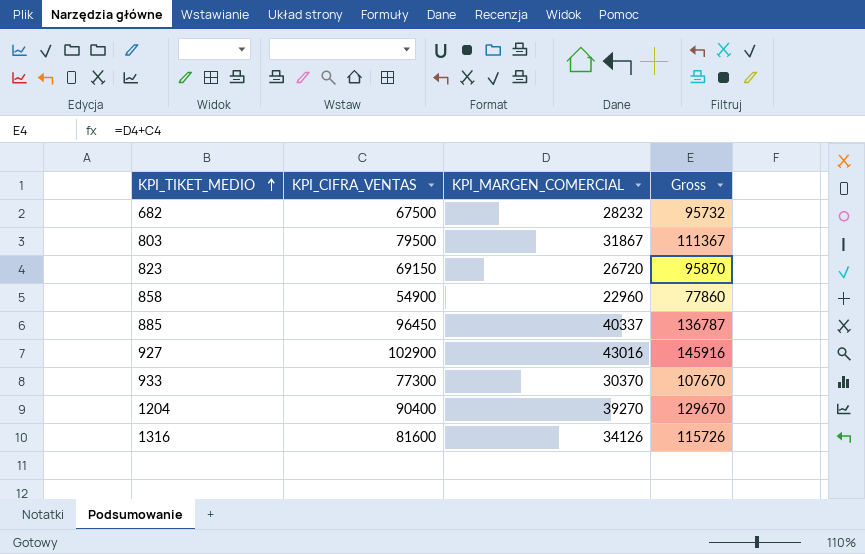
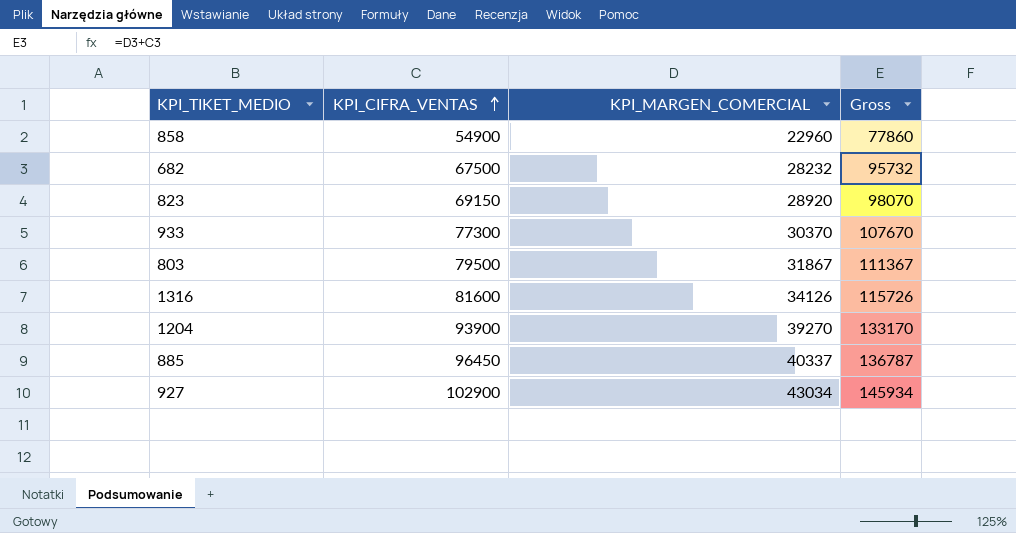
row order: KPI_TIKET_MEDIO ascending -> KPI_CIFRA_VENTAS ascending
823 | KPI_MARGEN_COMERCIAL: 26720 -> 28920
823 | Gross: 95870 -> 98070
1204 | KPI_CIFRA_VENTAS: 90400 -> 93900
1204 | Gross: 129670 -> 133170
927 | KPI_MARGEN_COMERCIAL: 43016 -> 43034
927 | Gross: 145916 -> 145934

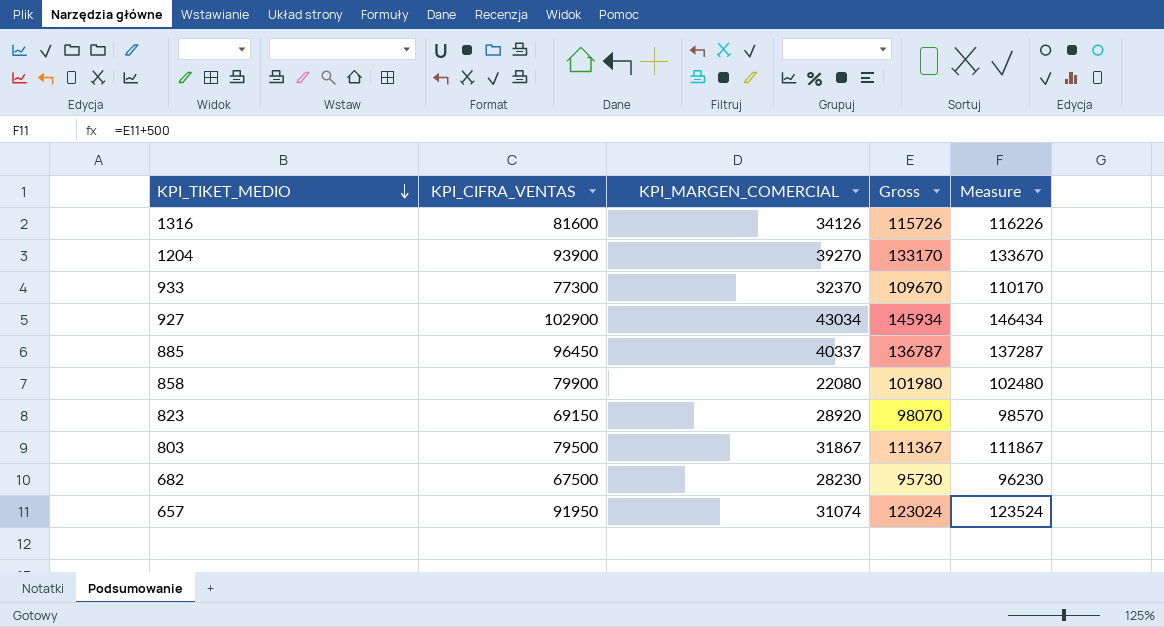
row order: KPI_CIFRA_VENTAS ascending -> KPI_TIKET_MEDIO descending
column Measure | formula: none -> [Gross] + 500
933 | KPI_MARGEN_COMERCIAL: 30370 -> 32370
933 | Gross: 107670 -> 109670
858 | KPI_CIFRA_VENTAS: 54900 -> 79900
858 | KPI_MARGEN_COMERCIAL: 22960 -> 22080
858 | Gross: 77860 -> 101980
682 | KPI_MARGEN_COMERCIAL: 28232 -> 28230
682 | Gross: 95732 -> 95730
row 657: none -> 91950 | 31074 | 123024 | 123524

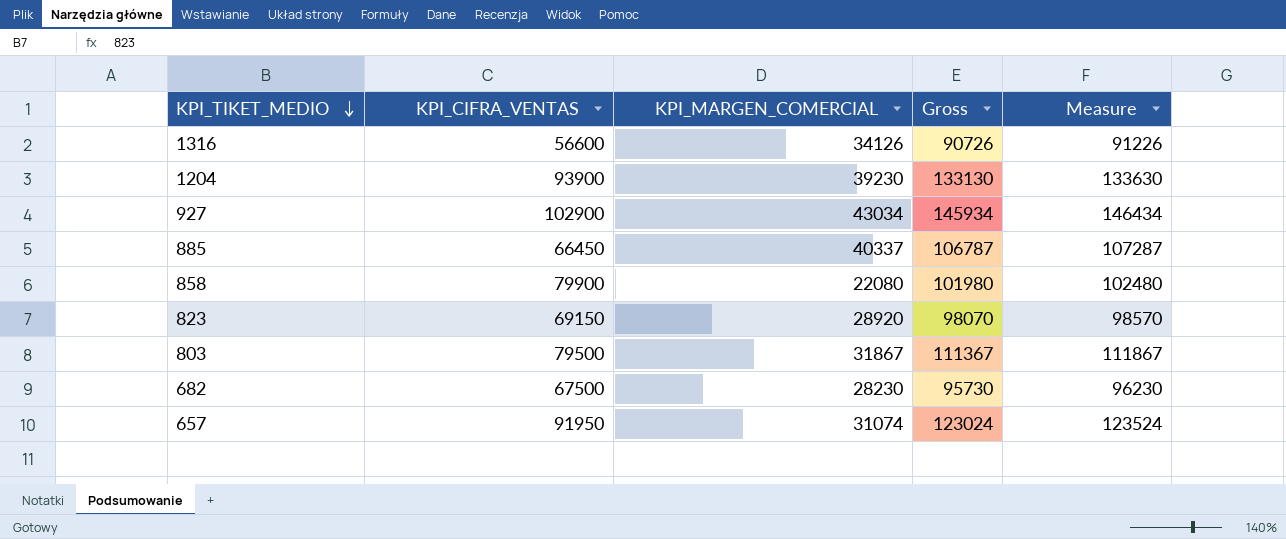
row 933: 77300 | 32370 | 109670 | 110170 -> none
1316 | KPI_CIFRA_VENTAS: 81600 -> 56600
1316 | Gross: 115726 -> 90726
1316 | Measure: 116226 -> 91226
1204 | KPI_MARGEN_COMERCIAL: 39270 -> 39230
1204 | Gross: 133170 -> 133130
1204 | Measure: 133670 -> 133630
885 | KPI_CIFRA_VENTAS: 96450 -> 66450
885 | Gross: 136787 -> 106787
885 | Measure: 137287 -> 107287

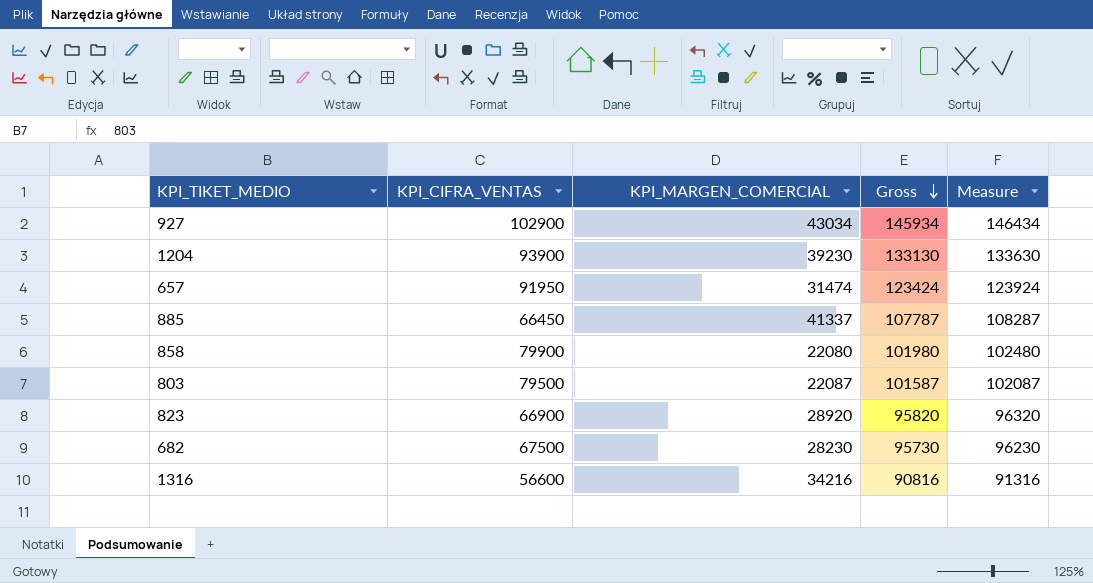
row order: KPI_TIKET_MEDIO descending -> Gross descending
657 | KPI_MARGEN_COMERCIAL: 31074 -> 31474
657 | Gross: 123024 -> 123424
657 | Measure: 123524 -> 123924
885 | KPI_MARGEN_COMERCIAL: 40337 -> 41337
885 | Gross: 106787 -> 107787
885 | Measure: 107287 -> 108287
803 | KPI_MARGEN_COMERCIAL: 31867 -> 22087
803 | Gross: 111367 -> 101587
803 | Measure: 111867 -> 102087
823 | KPI_CIFRA_VENTAS: 69150 -> 66900
823 | Gross: 98070 -> 95820
823 | Measure: 98570 -> 96320
1316 | KPI_MARGEN_COMERCIAL: 34126 -> 34216
1316 | Gross: 90726 -> 90816
1316 | Measure: 91226 -> 91316

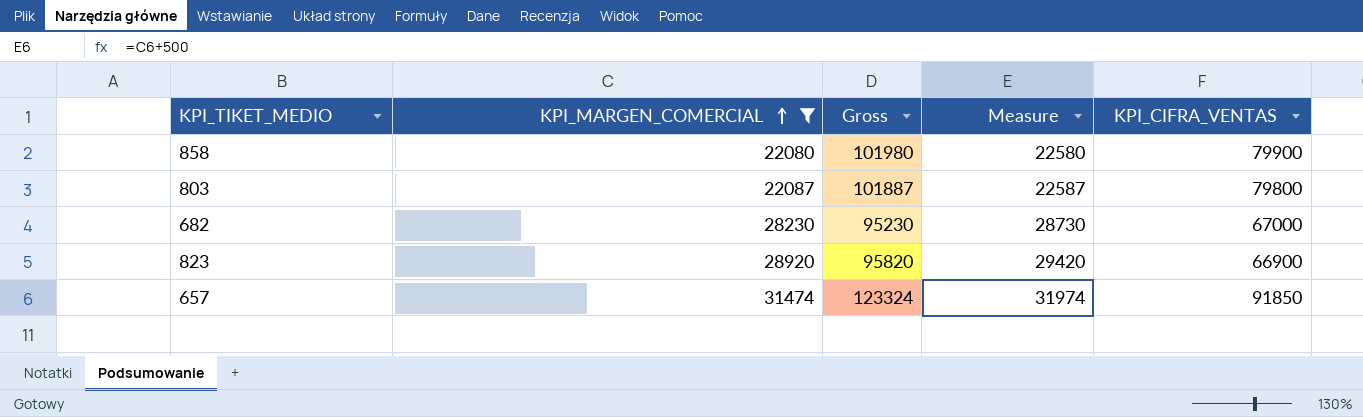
filter: none -> KPI_MARGEN_COMERCIAL <= 31474
row order: Gross descending -> KPI_MARGEN_COMERCIAL ascending
column Measure | formula: [Gross] + 500 -> [KPI_MARGEN_COMERCIAL] + 500
column KPI_CIFRA_VENTAS | position: 2 -> 5
803 | Gross: 101587 -> 101887
803 | KPI_CIFRA_VENTAS: 79500 -> 79800
682 | Gross: 95730 -> 95230
682 | KPI_CIFRA_VENTAS: 67500 -> 67000
657 | Gross: 123424 -> 123324
657 | KPI_CIFRA_VENTAS: 91950 -> 91850

